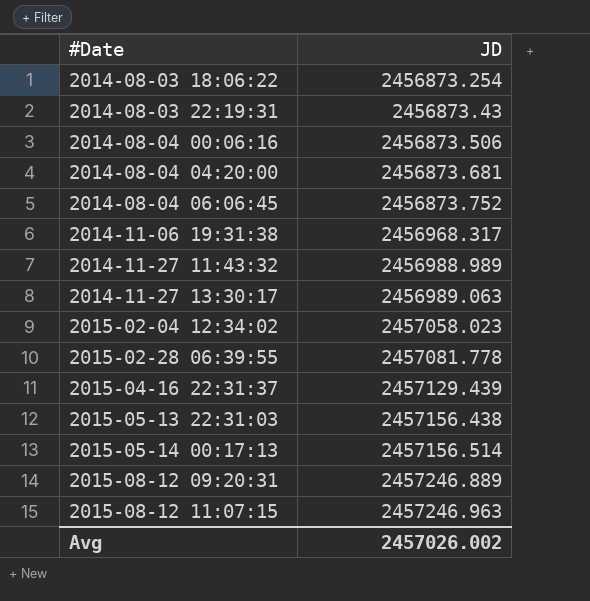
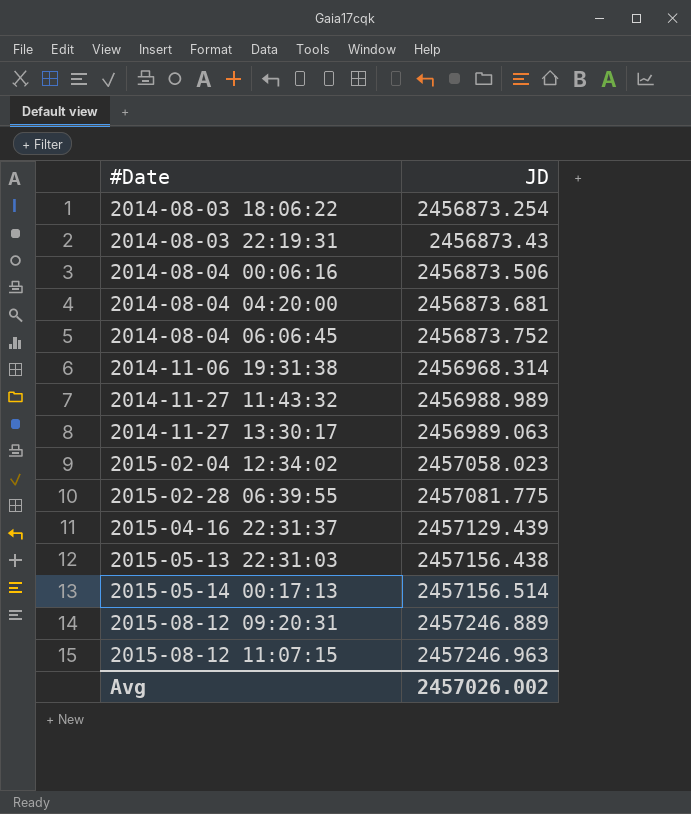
2014-11-06 19:31:38 | JD: 2456968.317 -> 2456968.314
2015-02-28 06:39:55 | JD: 2457081.778 -> 2457081.775

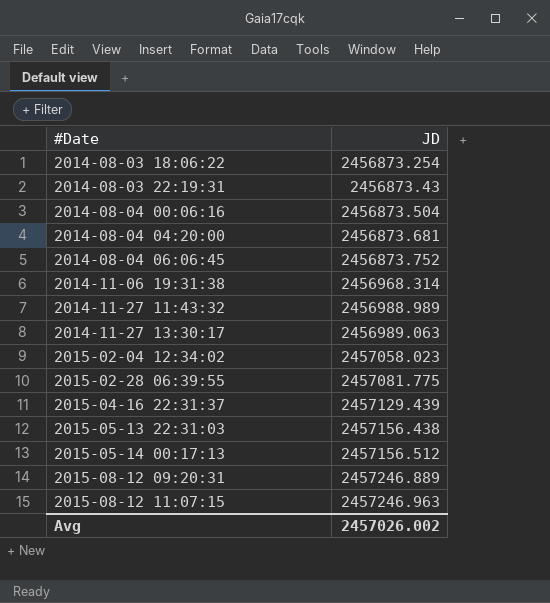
2014-08-04 00:06:16 | JD: 2456873.506 -> 2456873.504
2015-05-14 00:17:13 | JD: 2457156.514 -> 2457156.512

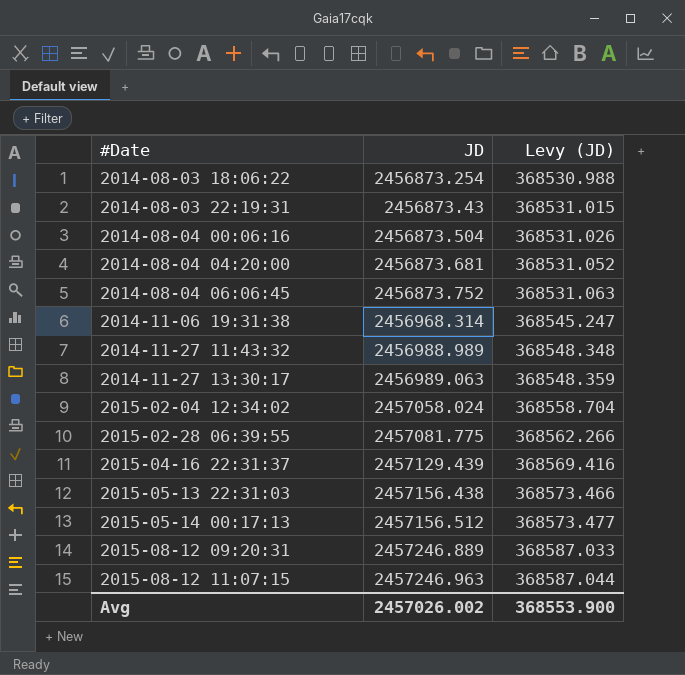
column Levy (JD) | formula: none -> [JD] * 0.15
2015-02-04 12:34:02 | JD: 2457058.023 -> 2457058.024

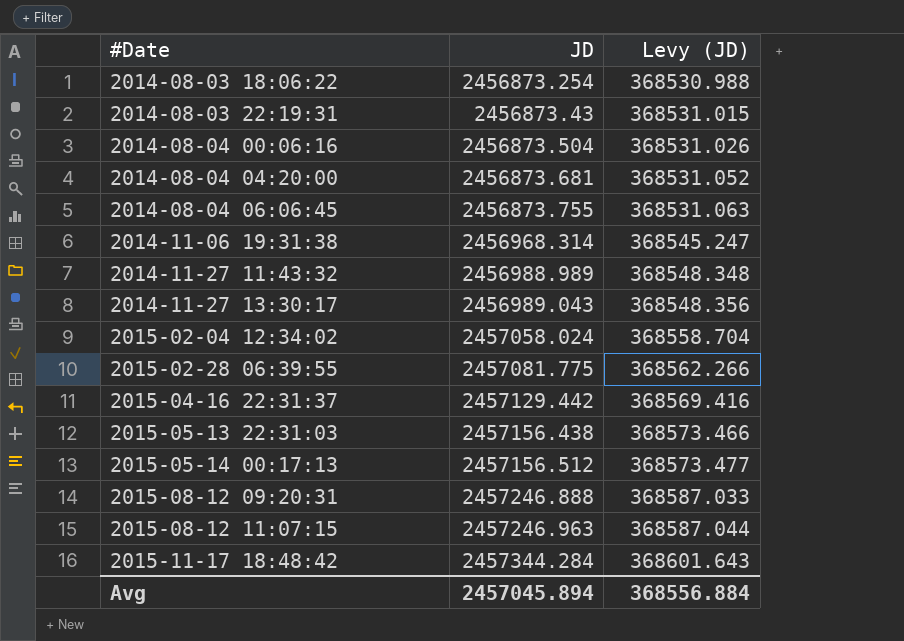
2014-08-04 06:06:45 | JD: 2456873.752 -> 2456873.755
2014-11-27 13:30:17 | JD: 2456989.063 -> 2456989.043
2014-11-27 13:30:17 | Levy (JD): 368548.359 -> 368548.356
2015-04-16 22:31:37 | JD: 2457129.439 -> 2457129.442
2015-08-12 09:20:31 | JD: 2457246.889 -> 2457246.888
row 2015-11-17 18:48:42: none -> 2457344.284 | 368601.643
Avg | JD: 2457026.002 -> 2457045.894
Avg | Levy (JD): 368553.900 -> 368556.884

